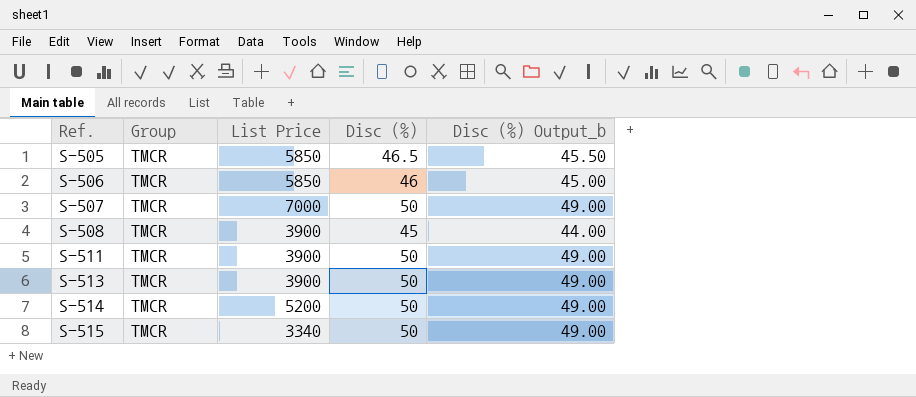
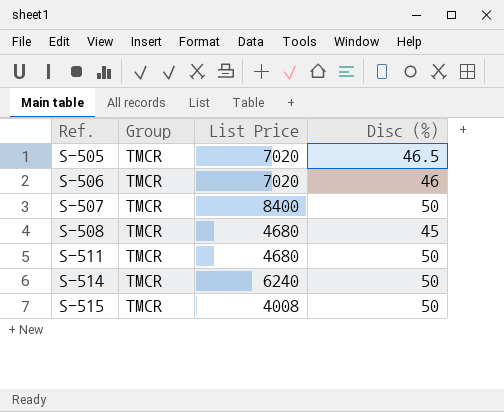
column Disc (%) Output_b | formula: [Disc (%)] - 1 -> none
row S-513: TMCR | 3900 | 50 | 49.00 -> none
S-505 | List Price: 5850 -> 7020
S-506 | List Price: 5850 -> 7020
S-507 | List Price: 7000 -> 8400
S-508 | List Price: 3900 -> 4680
S-511 | List Price: 3900 -> 4680
S-514 | List Price: 5200 -> 6240
S-515 | List Price: 3340 -> 4008

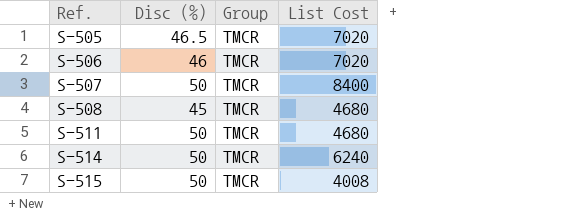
column Disc (%) | position: 4 -> 2
column name: List Price -> List Cost

